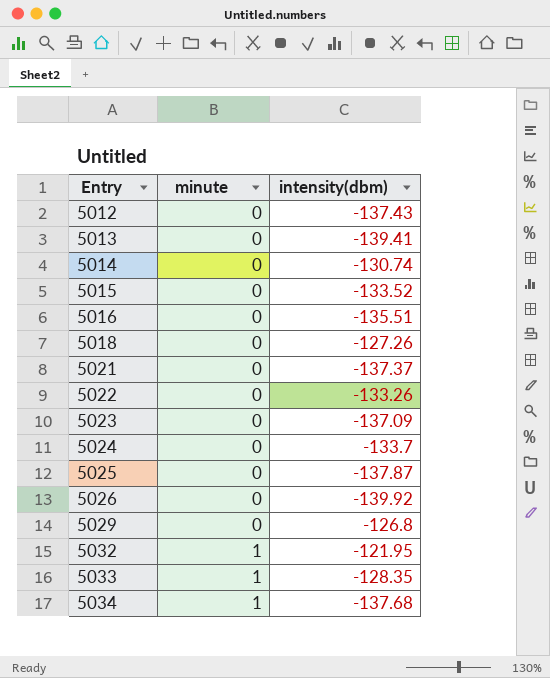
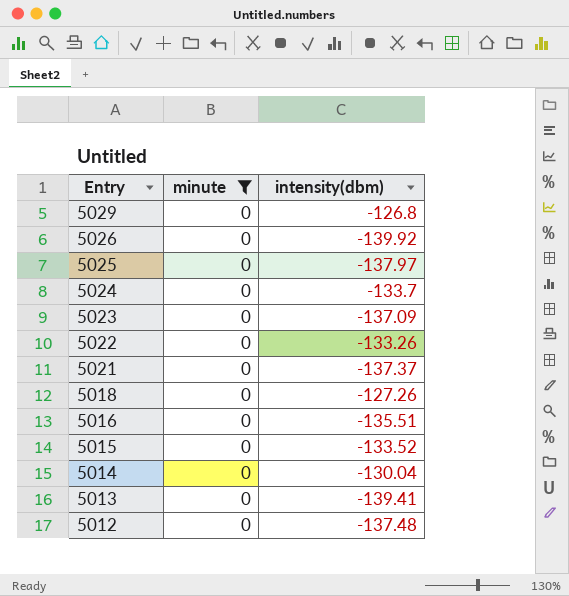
filter: none -> minute = 0
row order: Entry ascending -> Entry descending
5025 | intensity(dbm): -137.87 -> -137.97
5014 | intensity(dbm): -130.74 -> -130.04
5012 | intensity(dbm): -137.43 -> -137.48

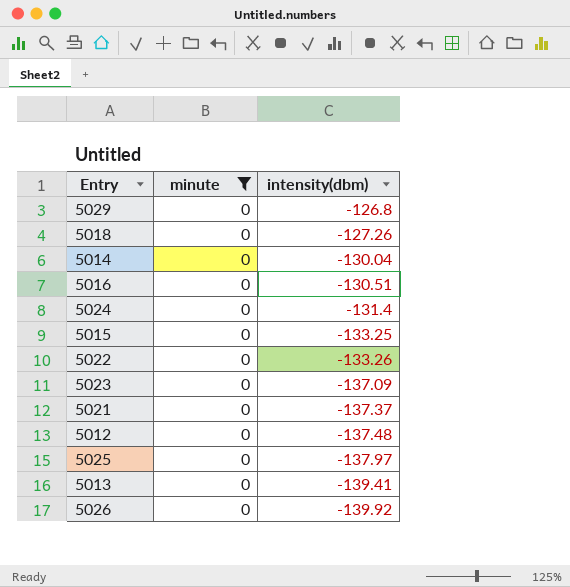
row order: Entry descending -> intensity(dbm) descending
5016 | intensity(dbm): -135.51 -> -130.51
5024 | intensity(dbm): -133.7 -> -131.4
5015 | intensity(dbm): -133.52 -> -133.25

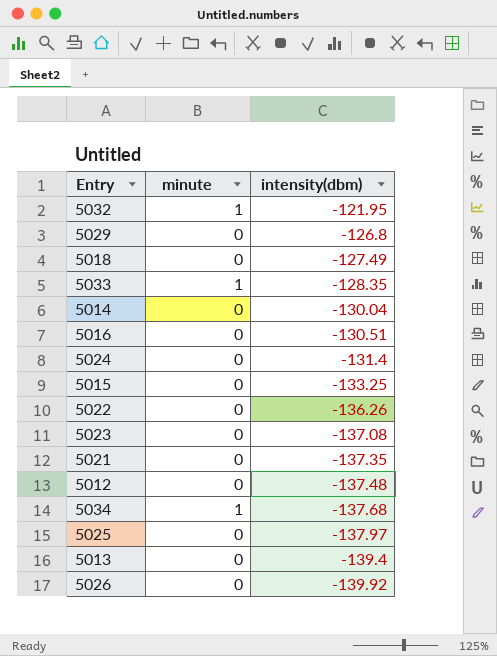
filter: minute = 0 -> none
5018 | intensity(dbm): -127.26 -> -127.49
5022 | intensity(dbm): -133.26 -> -136.26
5023 | intensity(dbm): -137.09 -> -137.08
5021 | intensity(dbm): -137.37 -> -137.35
5013 | intensity(dbm): -139.41 -> -139.4

